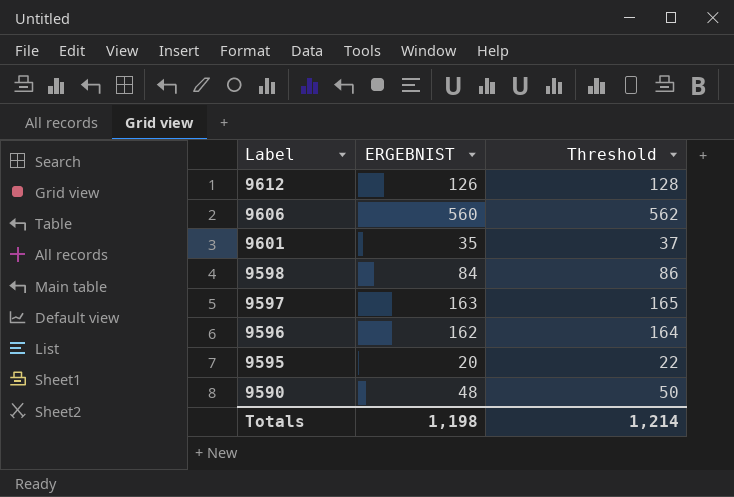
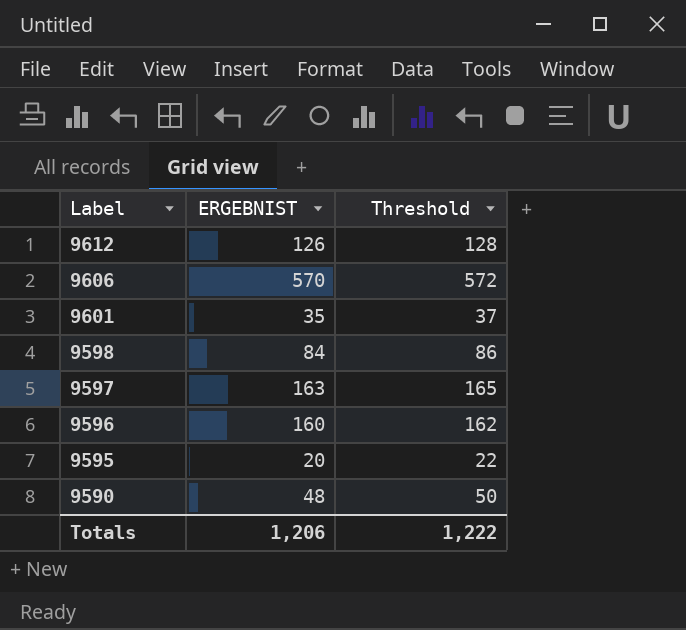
9606 | ERGEBNIST: 560 -> 570
9606 | Threshold: 562 -> 572
9596 | ERGEBNIST: 162 -> 160
9596 | Threshold: 164 -> 162
Totals | ERGEBNIST: 1,198 -> 1,206
Totals | Threshold: 1,214 -> 1,222

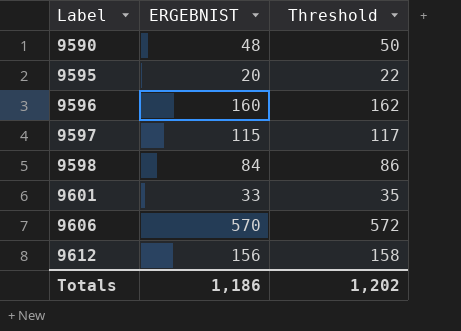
row order: Label descending -> Label ascending
9597 | ERGEBNIST: 163 -> 115
9597 | Threshold: 165 -> 117
9601 | ERGEBNIST: 35 -> 33
9601 | Threshold: 37 -> 35
9612 | ERGEBNIST: 126 -> 156
9612 | Threshold: 128 -> 158
Totals | ERGEBNIST: 1,206 -> 1,186
Totals | Threshold: 1,222 -> 1,202

